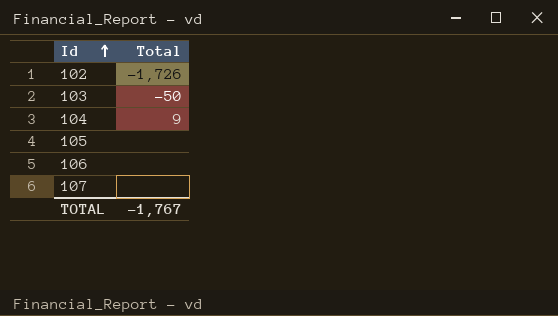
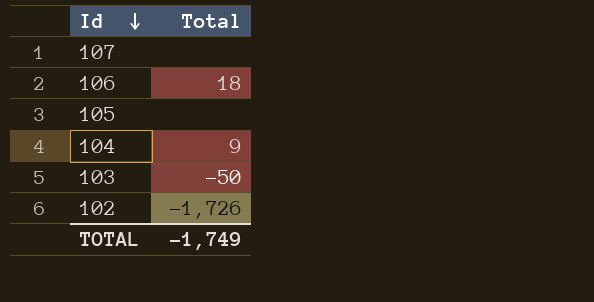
row order: Id ascending -> Id descending
106 | Total: none -> 18
TOTAL | Total: -1,767 -> -1,749

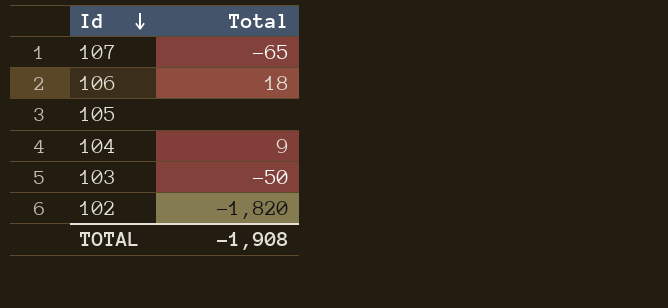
107 | Total: none -> -65
102 | Total: -1,726 -> -1,820
TOTAL | Total: -1,749 -> -1,908

